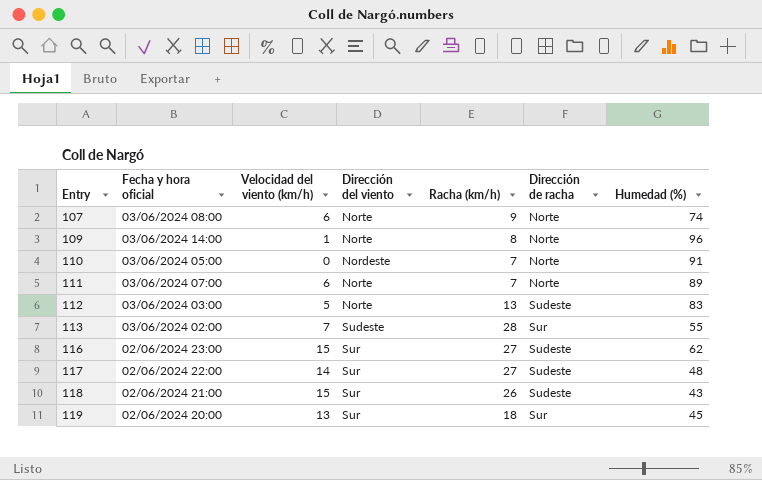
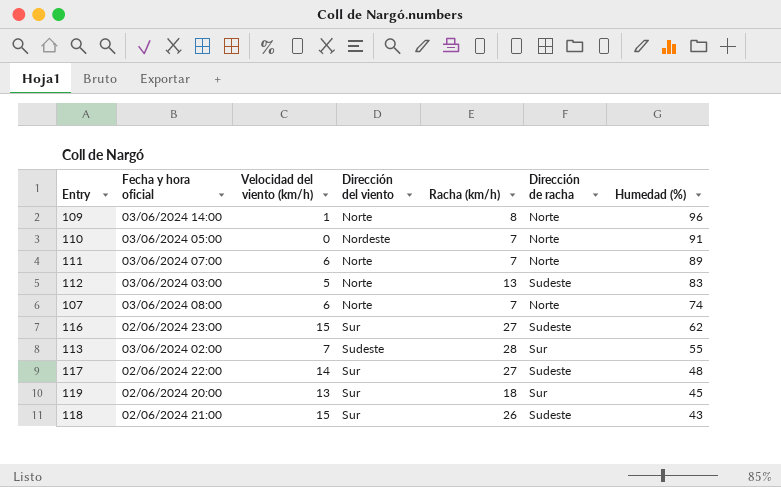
row order: Entry ascending -> Humedad (%) descending
107 | Racha (km/h): 9 -> 7

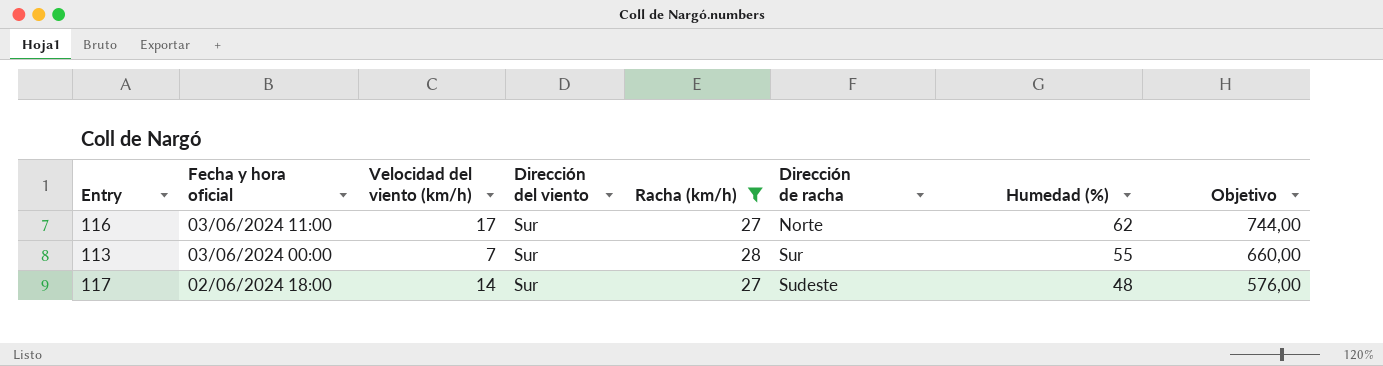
filter: none -> Racha (km/h) >= 27
column Objetivo | formula: none -> [Humedad (%)] * 12
116 | Fecha y hora oficial: 02/06/2024 23:00 -> 03/06/2024 11:00
116 | Velocidad del viento (km/h): 15 -> 17
116 | Dirección de racha: Sudeste -> Norte
113 | Fecha y hora oficial: 03/06/2024 02:00 -> 03/06/2024 00:00
113 | Dirección del viento: Sudeste -> Sur
117 | Fecha y hora oficial: 02/06/2024 22:00 -> 02/06/2024 18:00

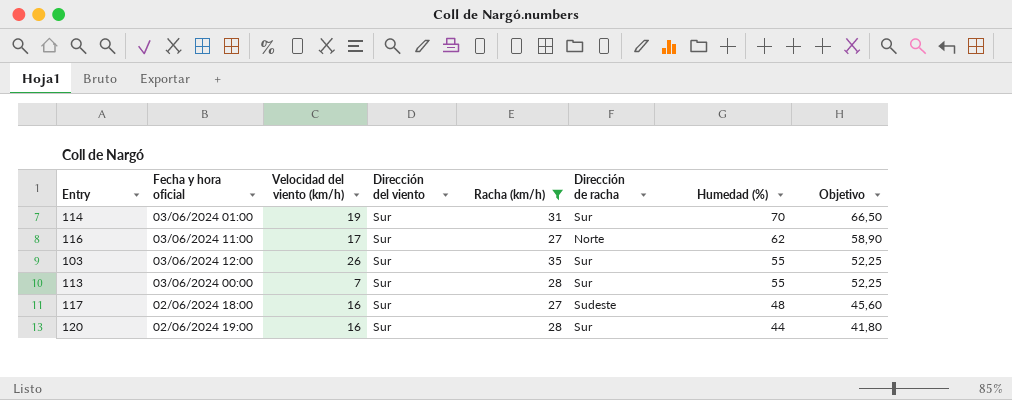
column Objetivo | formula: [Humedad (%)] * 12 -> [Humedad (%)] * 0,95
row 114: none -> 03/06/2024 01:00 | 19 | Sur | 31 | Sur | 70 | 66,50
row 103: none -> 03/06/2024 12:00 | 26 | Sur | 35 | Sur | 55 | 52,25
117 | Velocidad del viento (km/h): 14 -> 16
row 120: none -> 02/06/2024 19:00 | 16 | Sur | 28 | Sur | 44 | 41,80

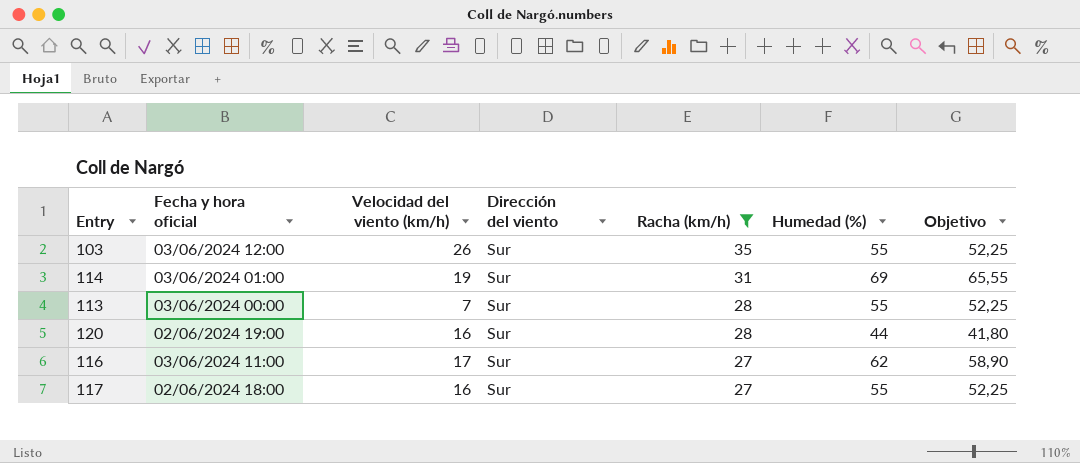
row order: Humedad (%) descending -> Racha (km/h) descending
column Dirección de racha | position: 6 -> none
114 | Humedad (%): 70 -> 69
114 | Objetivo: 66,50 -> 65,55
117 | Humedad (%): 48 -> 55
117 | Objetivo: 45,60 -> 52,25

